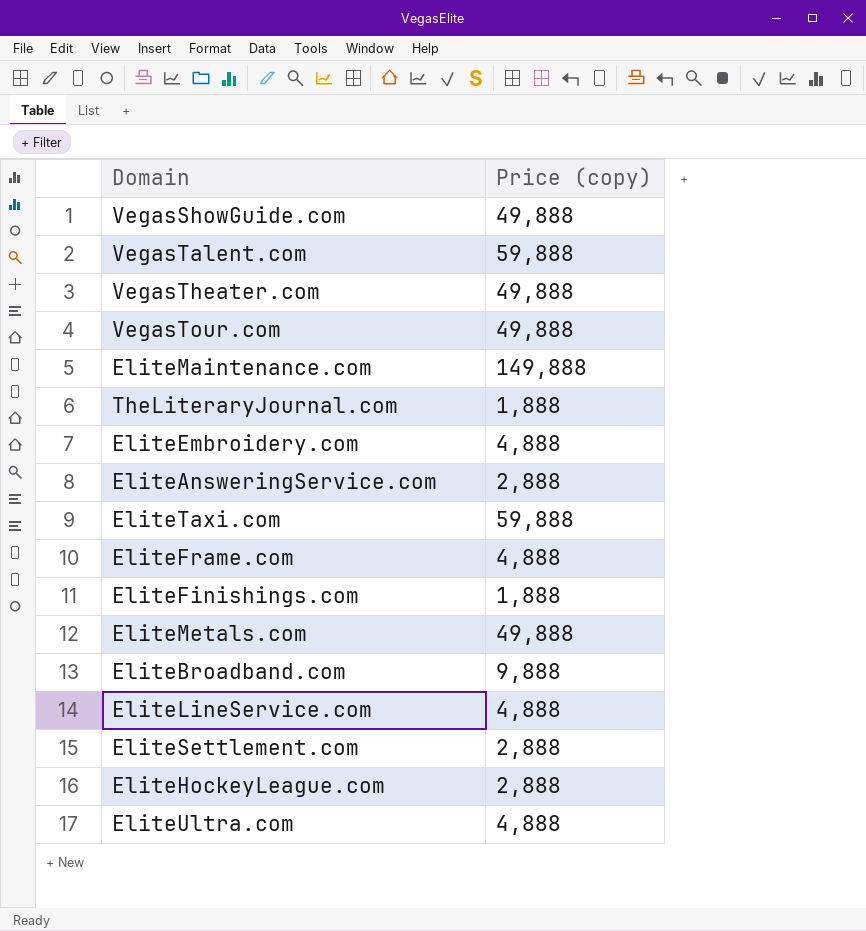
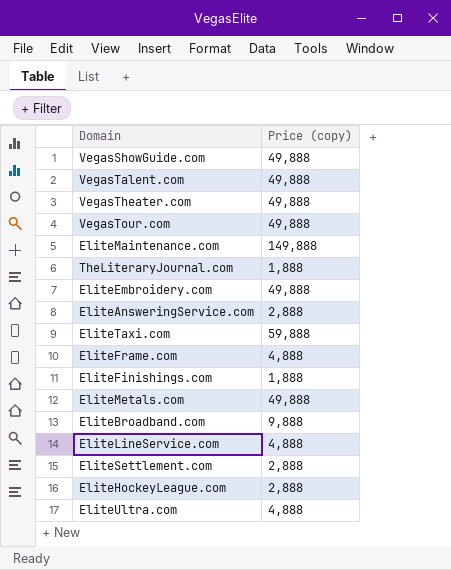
VegasTalent.com | Price (copy): 59,888 -> 49,888
EliteEmbroidery.com | Price (copy): 4,888 -> 49,888

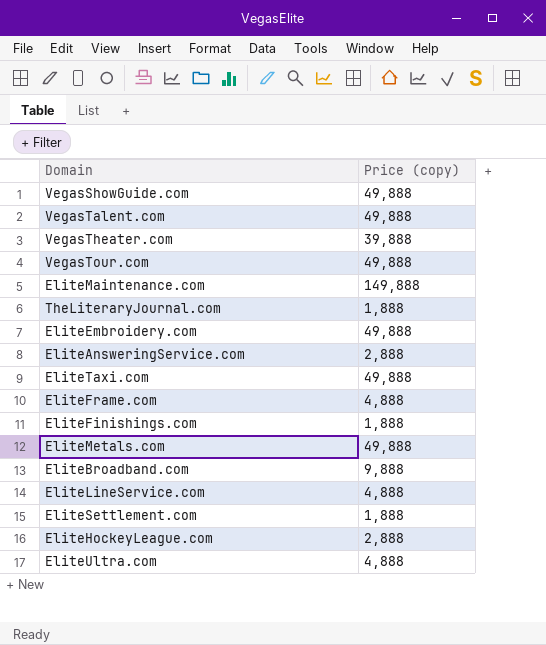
VegasTheater.com | Price (copy): 49,888 -> 39,888
EliteTaxi.com | Price (copy): 59,888 -> 49,888
EliteSettlement.com | Price (copy): 2,888 -> 1,888

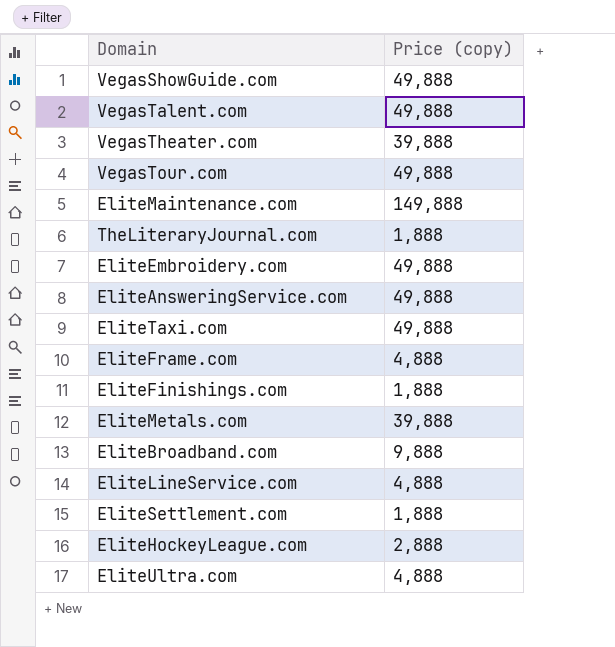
EliteAnsweringService.com | Price (copy): 2,888 -> 49,888
EliteMetals.com | Price (copy): 49,888 -> 39,888

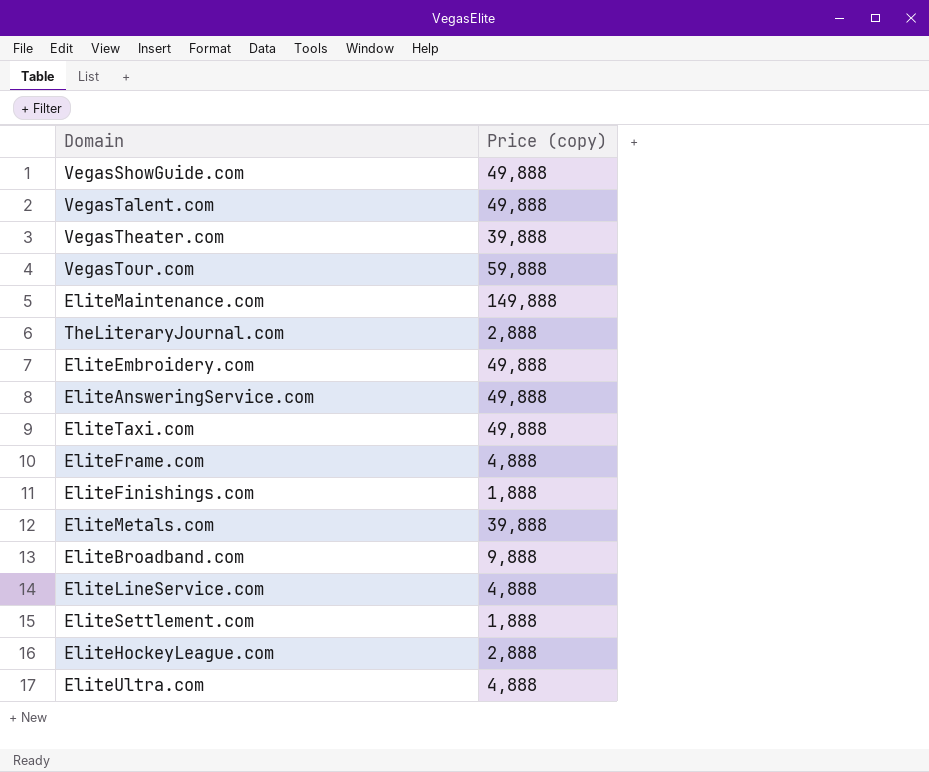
VegasTour.com | Price (copy): 49,888 -> 59,888
TheLiteraryJournal.com | Price (copy): 1,888 -> 2,888

